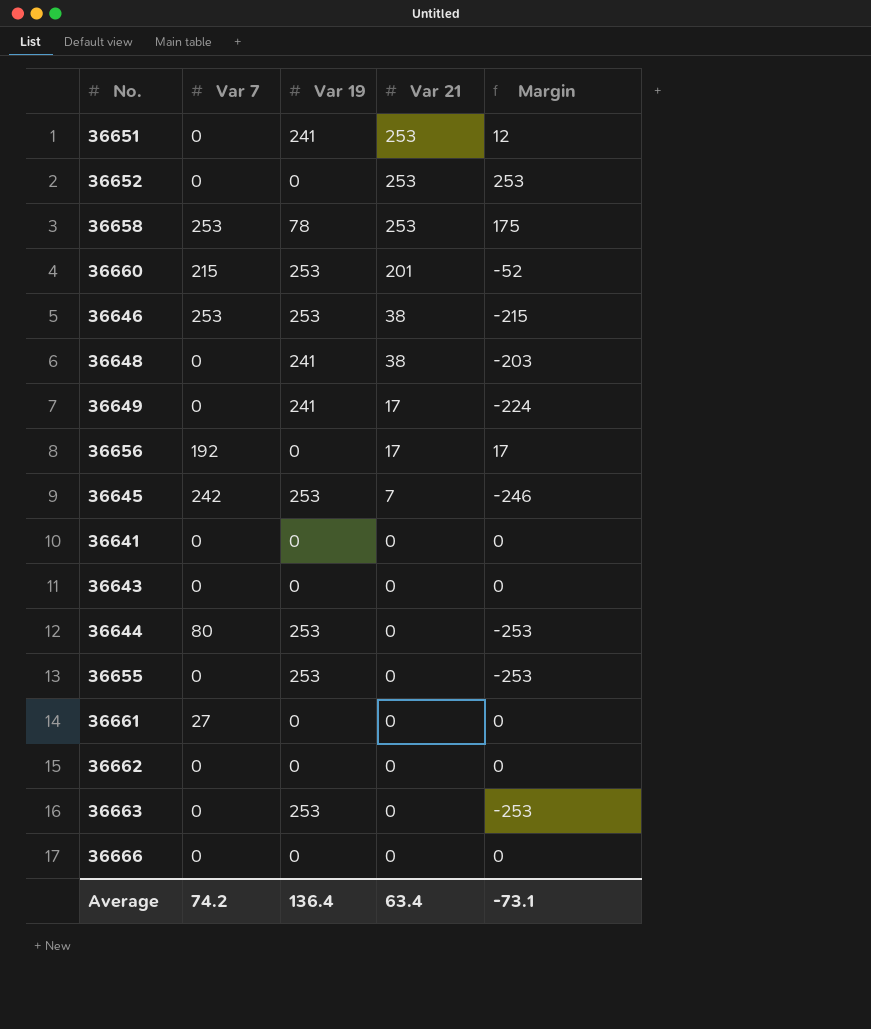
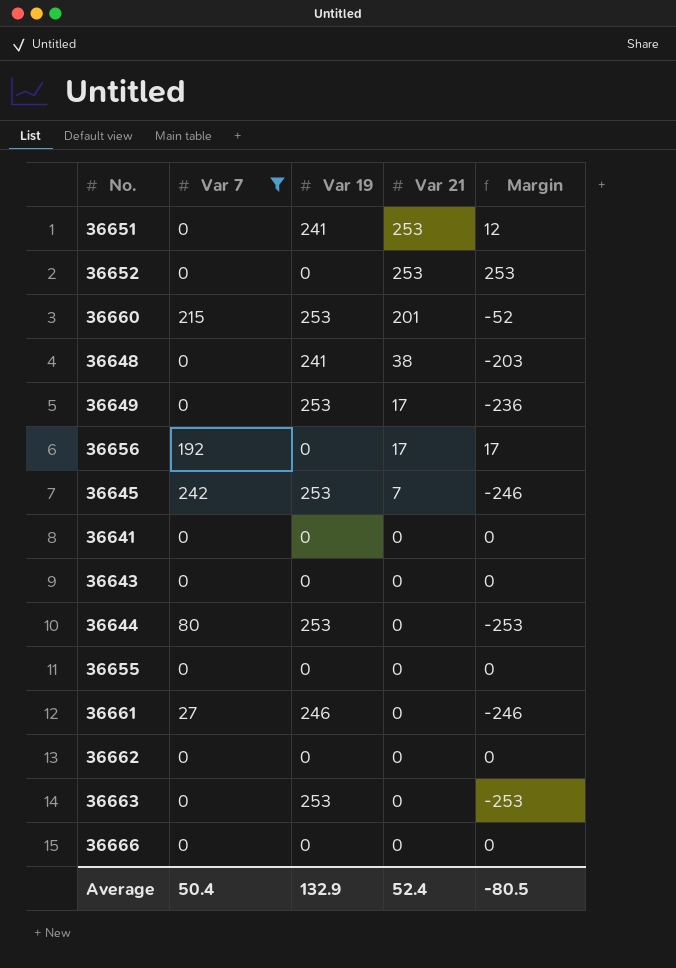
filter: none -> Var 7 != 253
36649 | Var 19: 241 -> 253
36649 | Margin: -224 -> -236
36655 | Var 19: 253 -> 0
36655 | Margin: -253 -> 0
36661 | Var 19: 0 -> 246
36661 | Margin: 0 -> -246
Average | Var 7: 74.2 -> 50.4
Average | Var 19: 136.4 -> 132.9
Average | Var 21: 63.4 -> 52.4
Average | Margin: -73.1 -> -80.5

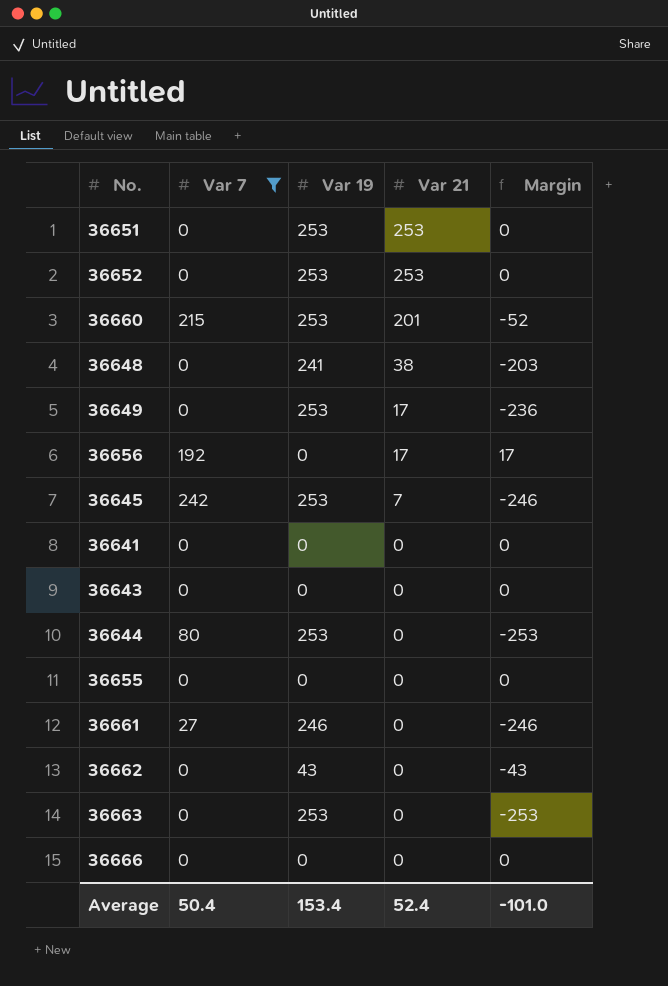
36651 | Var 19: 241 -> 253
36651 | Margin: 12 -> 0
36652 | Var 19: 0 -> 253
36652 | Margin: 253 -> 0
36662 | Var 19: 0 -> 43
36662 | Margin: 0 -> -43
Average | Var 19: 132.9 -> 153.4
Average | Margin: -80.5 -> -101.0

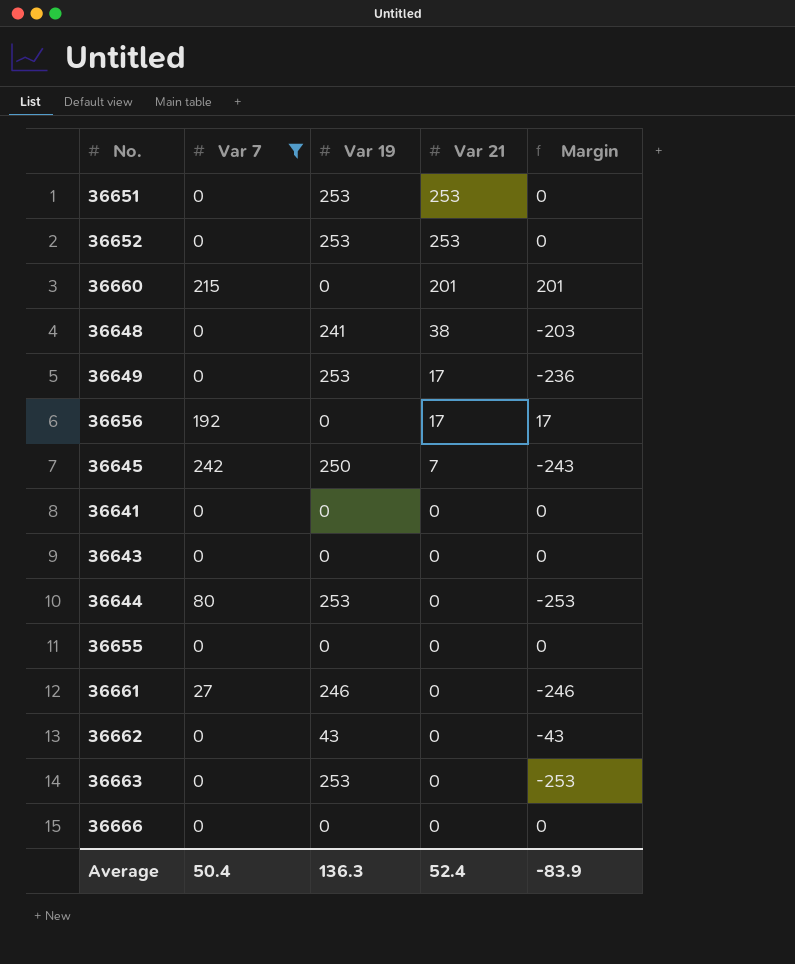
36660 | Var 19: 253 -> 0
36660 | Margin: -52 -> 201
36645 | Var 19: 253 -> 250
36645 | Margin: -246 -> -243
Average | Var 19: 153.4 -> 136.3
Average | Margin: -101.0 -> -83.9

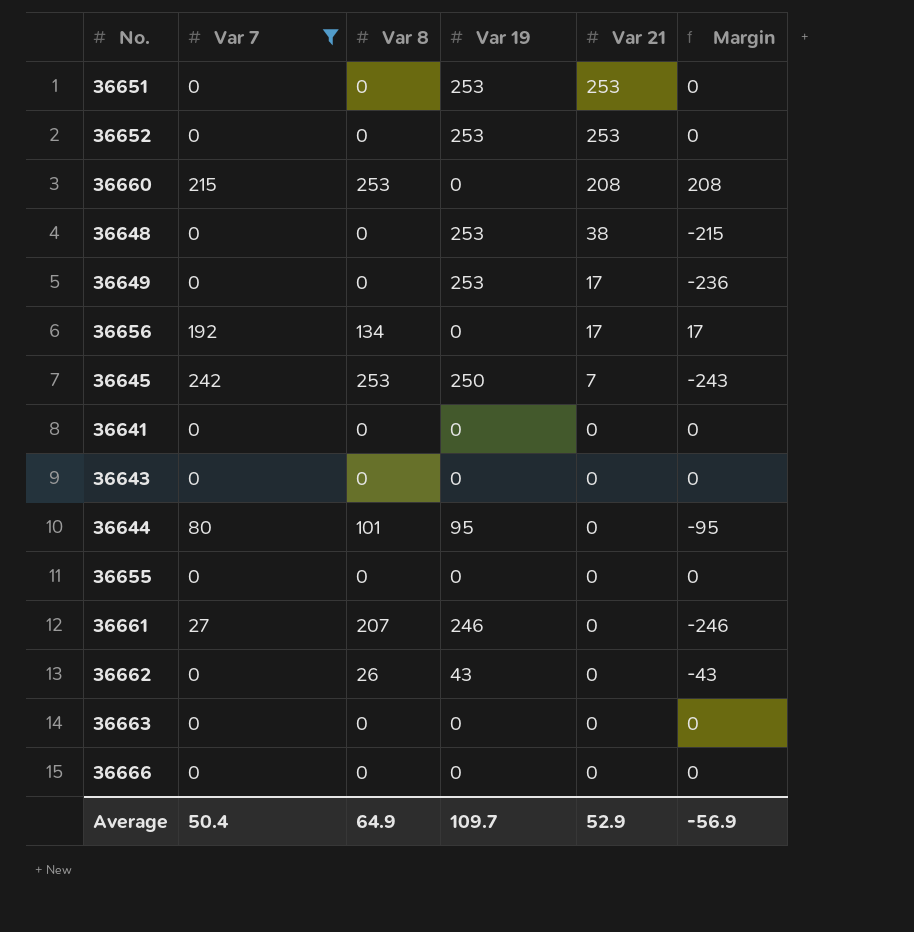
column Var 8 | position: none -> 3
36660 | Var 21: 201 -> 208
36660 | Margin: 201 -> 208
36648 | Var 19: 241 -> 253
36648 | Margin: -203 -> -215
36644 | Var 19: 253 -> 95
36644 | Margin: -253 -> -95
36663 | Var 19: 253 -> 0
36663 | Margin: -253 -> 0
Average | Var 19: 136.3 -> 109.7
Average | Var 21: 52.4 -> 52.9
Average | Margin: -83.9 -> -56.9

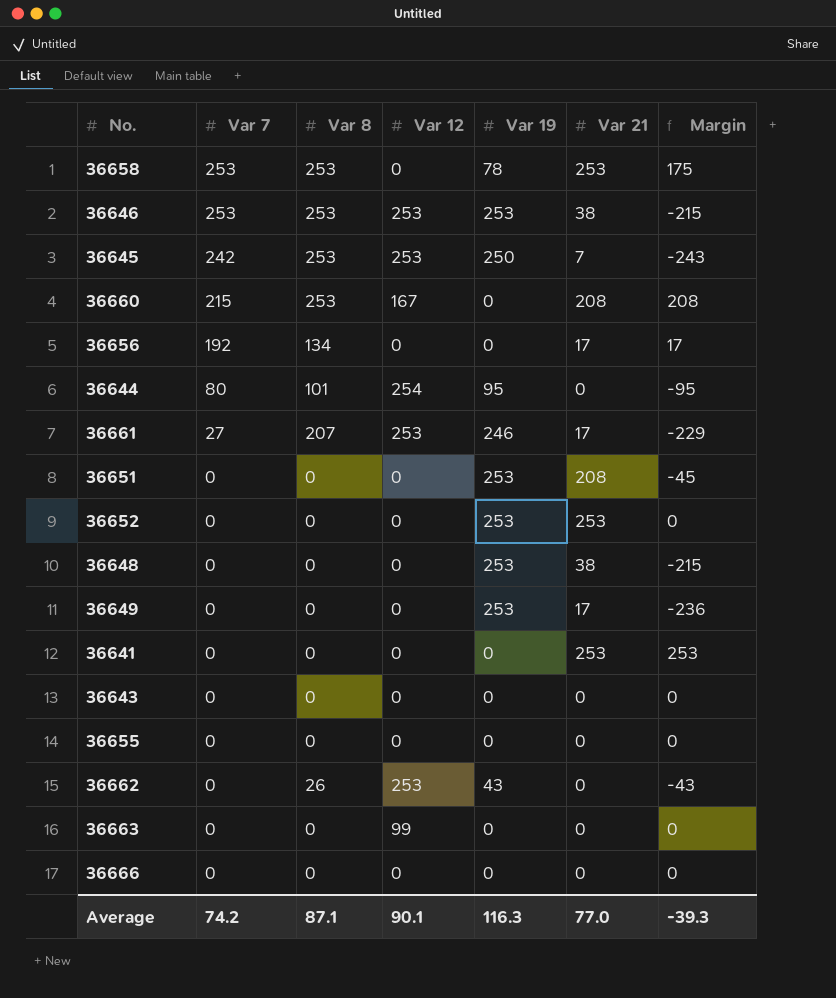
filter: Var 7 != 253 -> none
row order: Var 21 descending -> Var 7 descending
column Var 12 | position: none -> 4
36661 | Var 21: 0 -> 17
36661 | Margin: -246 -> -229
36651 | Var 21: 253 -> 208
36651 | Margin: 0 -> -45
36641 | Var 21: 0 -> 253
36641 | Margin: 0 -> 253
Average | Var 7: 50.4 -> 74.2
Average | Var 8: 64.9 -> 87.1
Average | Var 19: 109.7 -> 116.3
Average | Var 21: 52.9 -> 77.0
Average | Margin: -56.9 -> -39.3

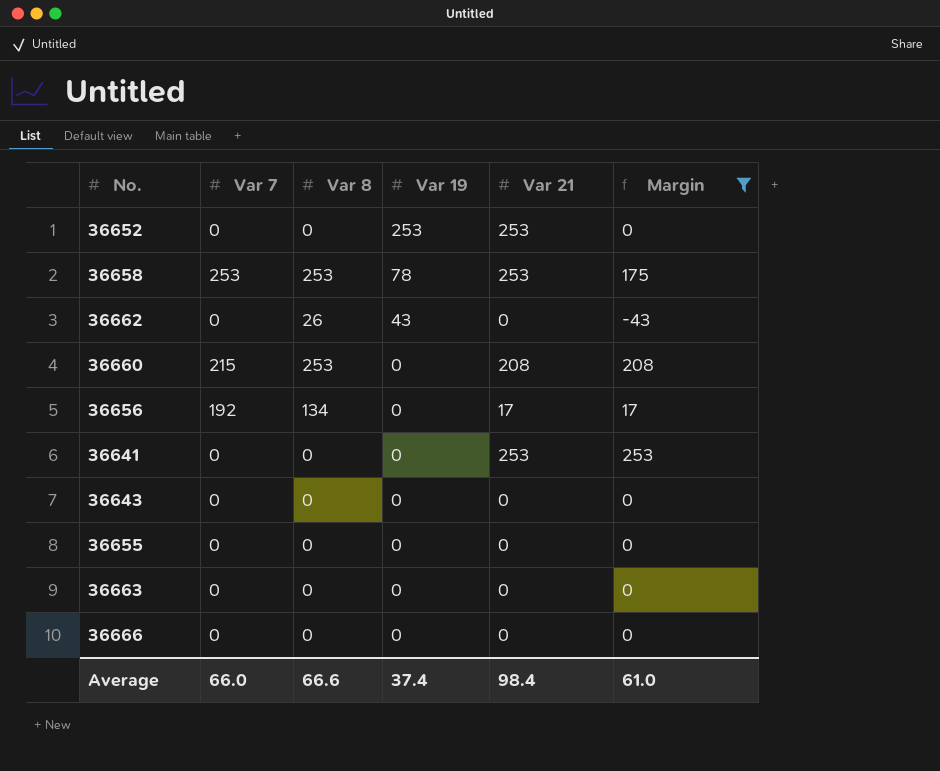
filter: none -> Margin >= -43
row order: Var 7 descending -> Var 19 descending
column Var 12 | position: 4 -> none
Average | Var 7: 74.2 -> 66.0
Average | Var 8: 87.1 -> 66.6
Average | Var 19: 116.3 -> 37.4
Average | Var 21: 77.0 -> 98.4
Average | Margin: -39.3 -> 61.0

